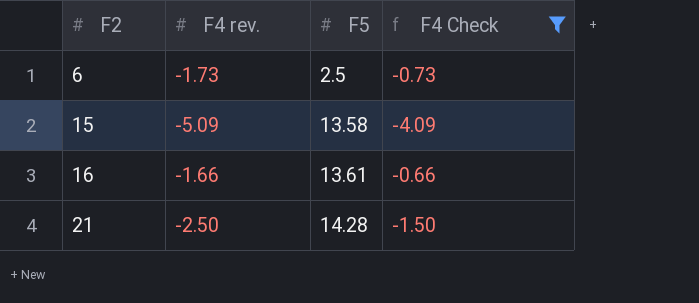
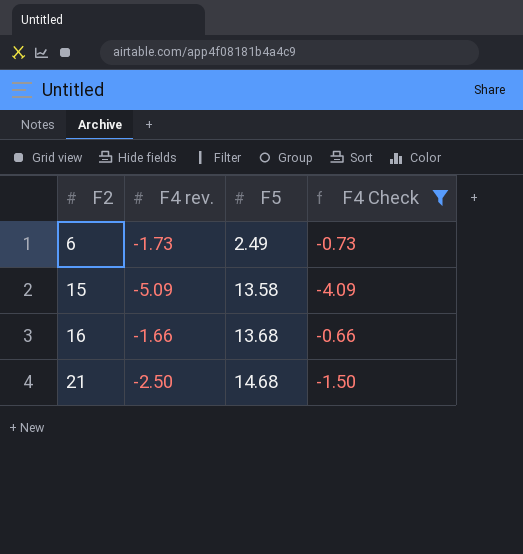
6 | F5: 2.5 -> 2.49
16 | F5: 13.61 -> 13.68
21 | F5: 14.28 -> 14.68

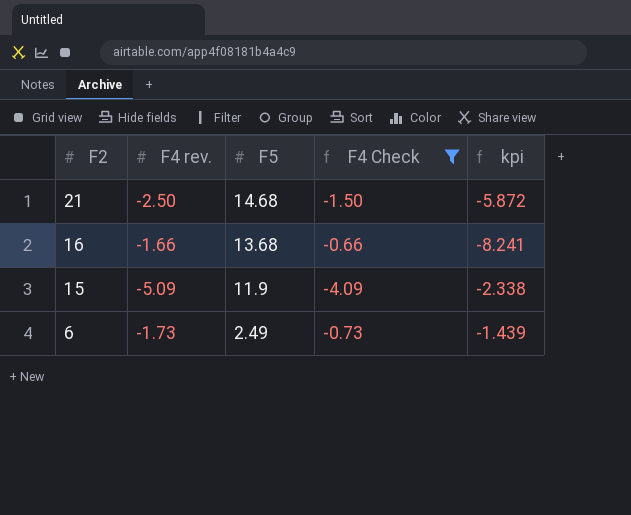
row order: F2 ascending -> F2 descending
column kpi | formula: none -> [F5] / [F4 rev.]
15 | F5: 13.58 -> 11.9

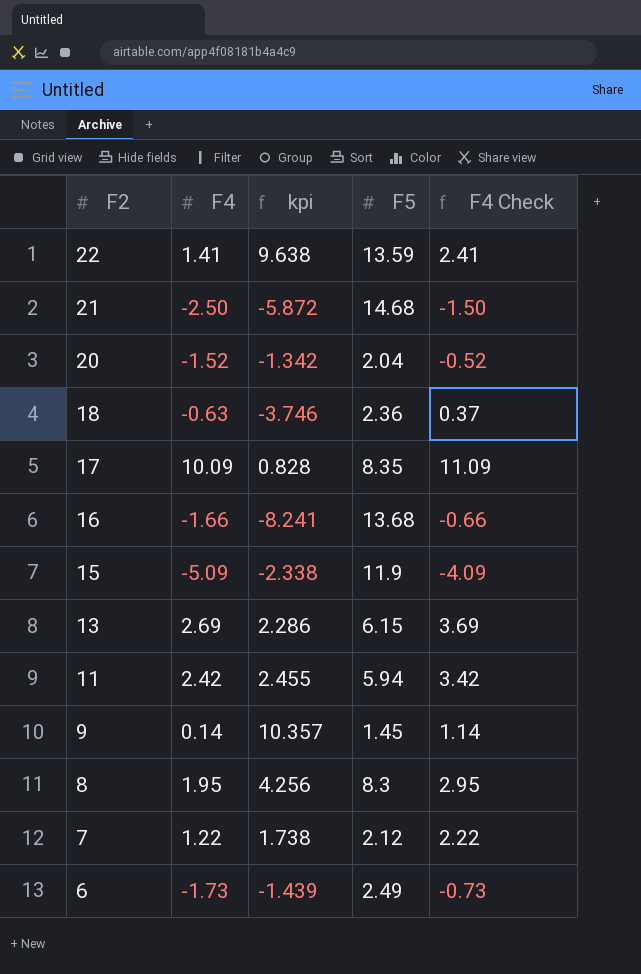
filter: F4 Check <= -0.66 -> none
column name: F4 rev. -> F4
column kpi | position: 5 -> 3

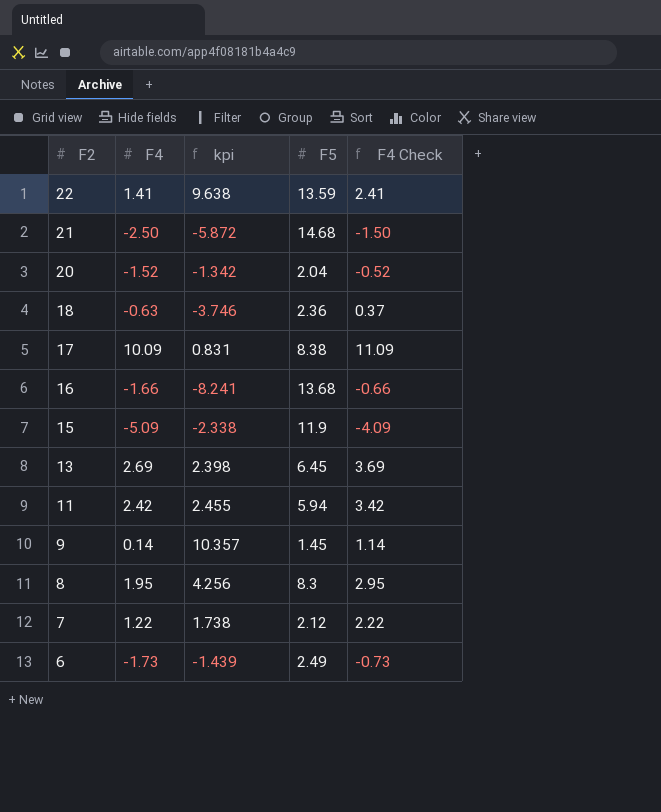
17 | kpi: 0.828 -> 0.831
17 | F5: 8.35 -> 8.38
13 | kpi: 2.286 -> 2.398
13 | F5: 6.15 -> 6.45

